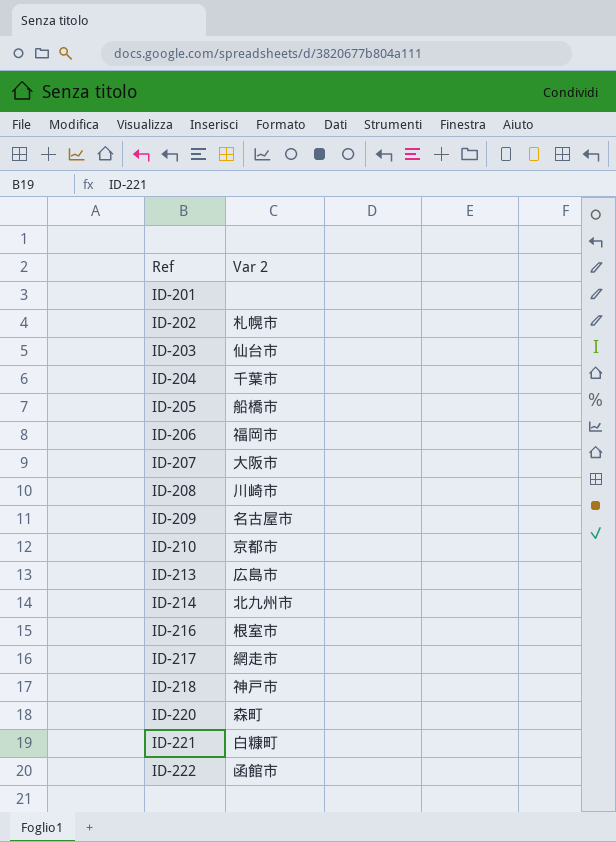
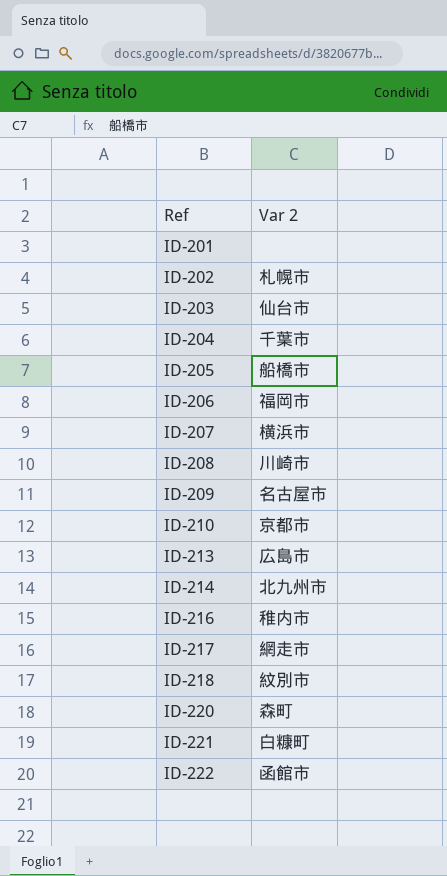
ID-207 | Var 2: 大阪市 -> 横浜市
ID-216 | Var 2: 根室市 -> 稚内市
ID-218 | Var 2: 神戸市 -> 紋別市

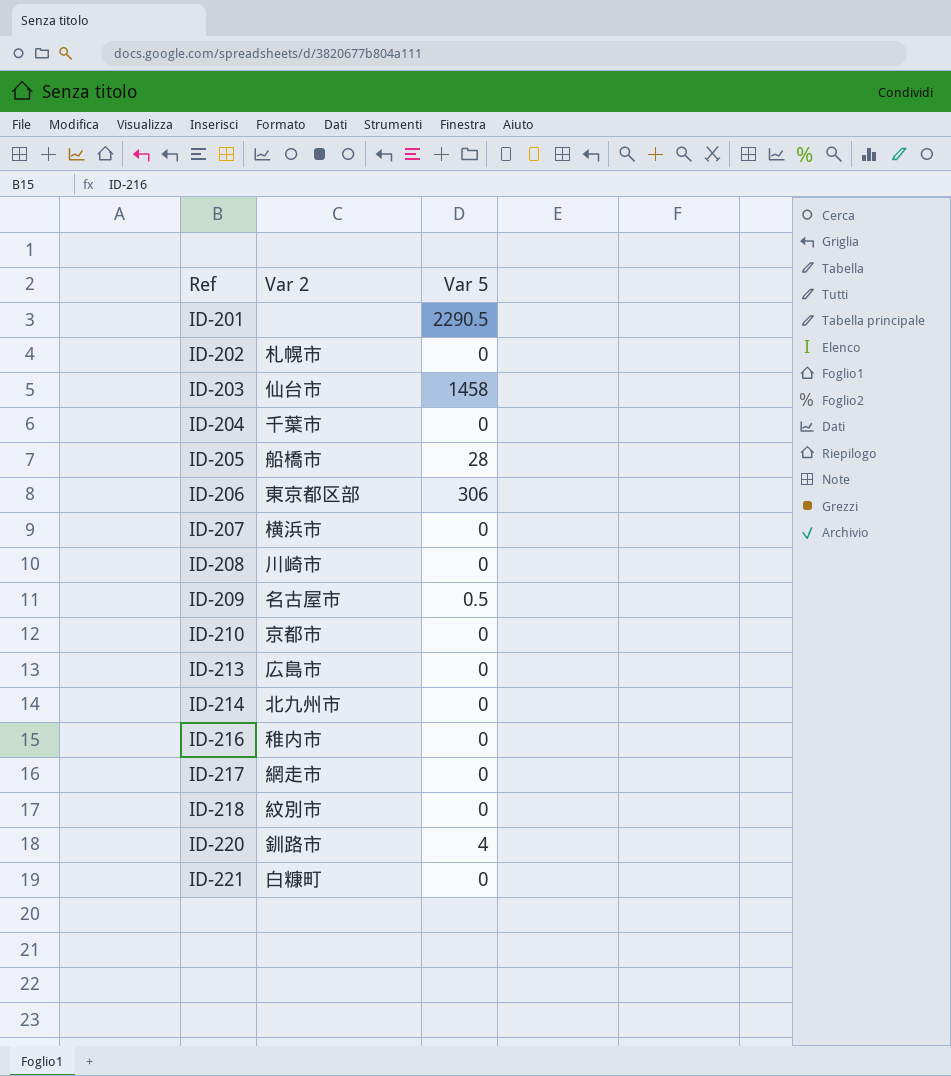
column Var 5 | position: none -> 3
row ID-222: 函館市 -> none
ID-206 | Var 2: 福岡市 -> 東京都区部
ID-220 | Var 2: 森町 -> 釧路市

